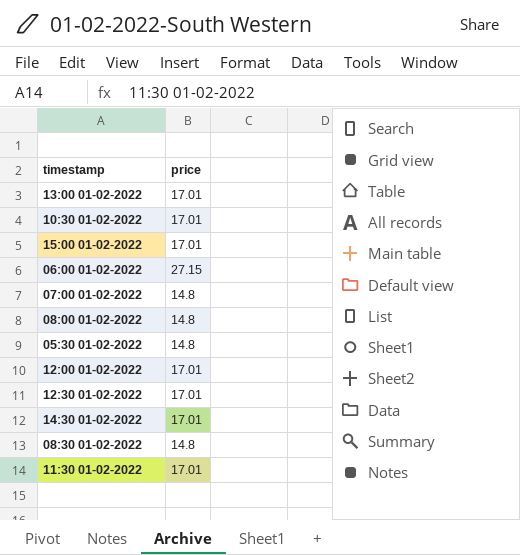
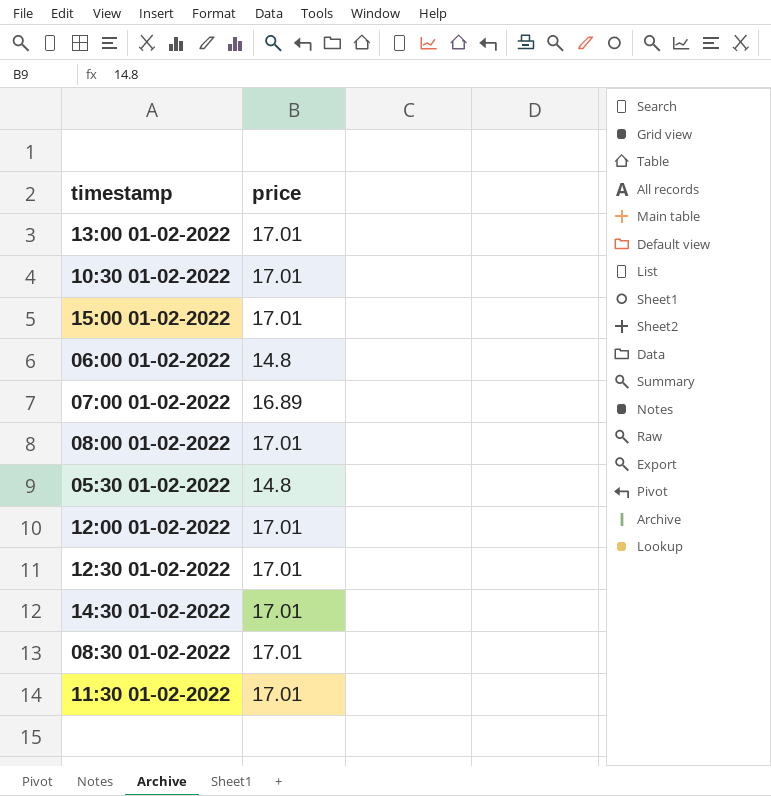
06:00 01-02-2022 | price: 27.15 -> 14.8
07:00 01-02-2022 | price: 14.8 -> 16.89
08:00 01-02-2022 | price: 14.8 -> 17.01
08:30 01-02-2022 | price: 14.8 -> 17.01

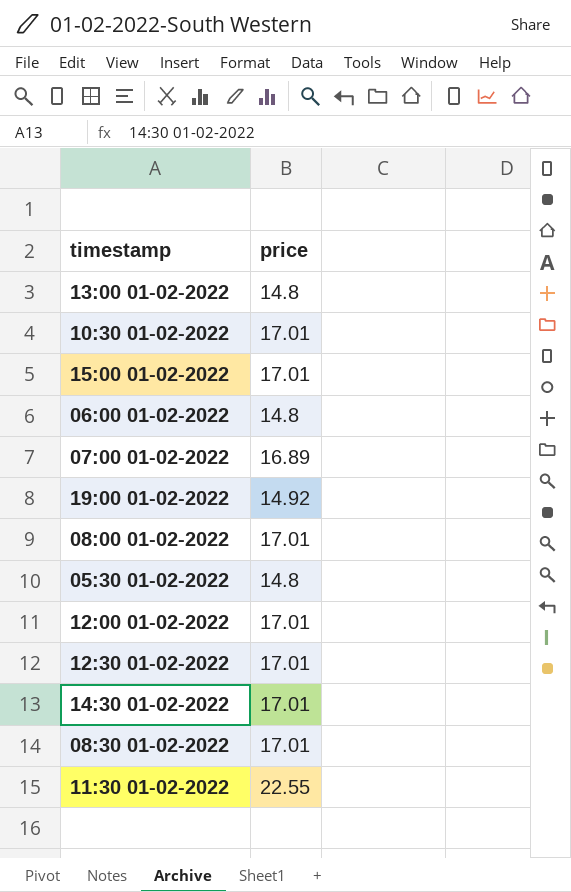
13:00 01-02-2022 | price: 17.01 -> 14.8
row 19:00 01-02-2022: none -> 14.92
11:30 01-02-2022 | price: 17.01 -> 22.55

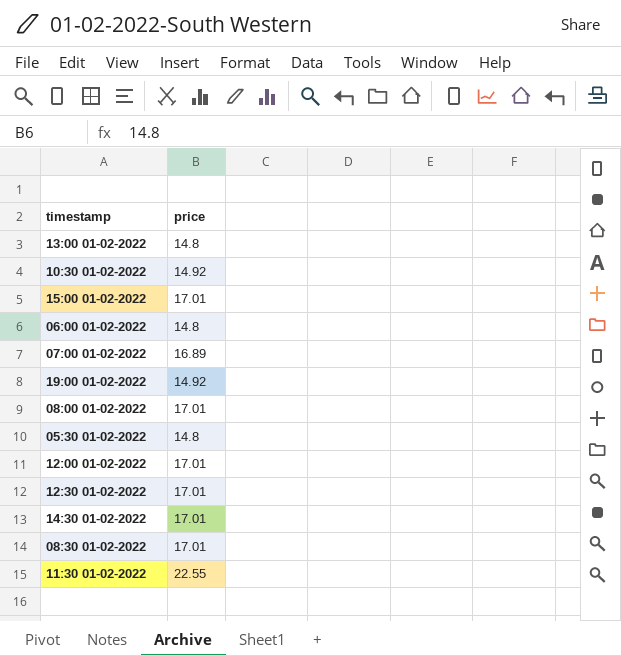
10:30 01-02-2022 | price: 17.01 -> 14.92

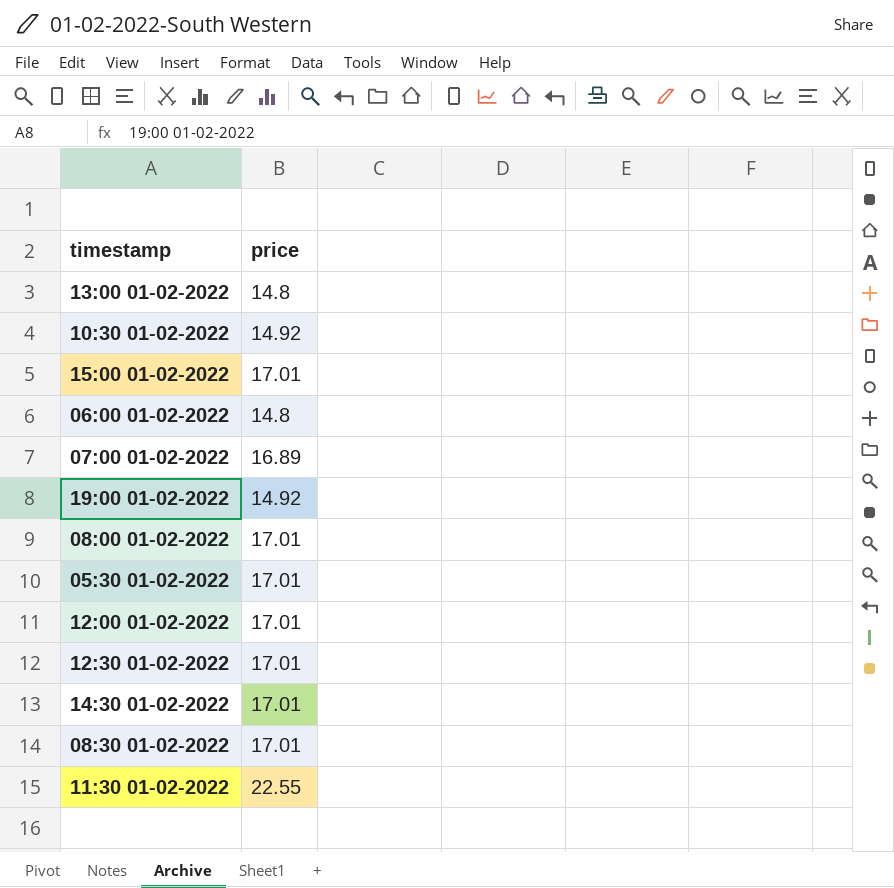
05:30 01-02-2022 | price: 14.8 -> 17.01

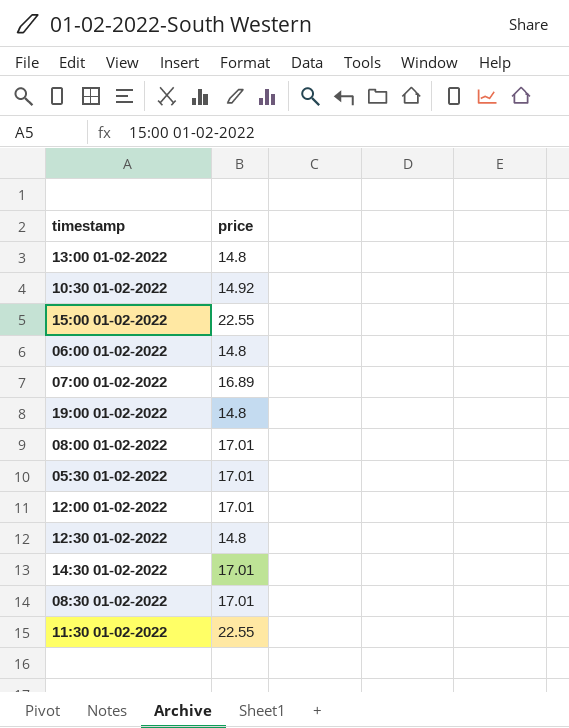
15:00 01-02-2022 | price: 17.01 -> 22.55
19:00 01-02-2022 | price: 14.92 -> 14.8
12:30 01-02-2022 | price: 17.01 -> 14.8

